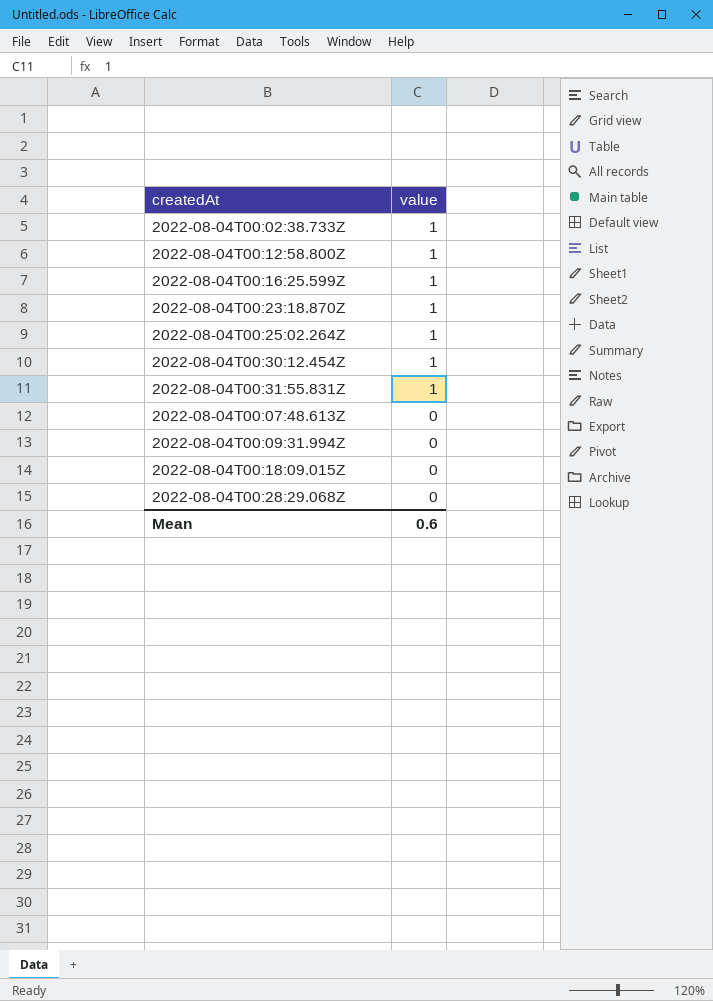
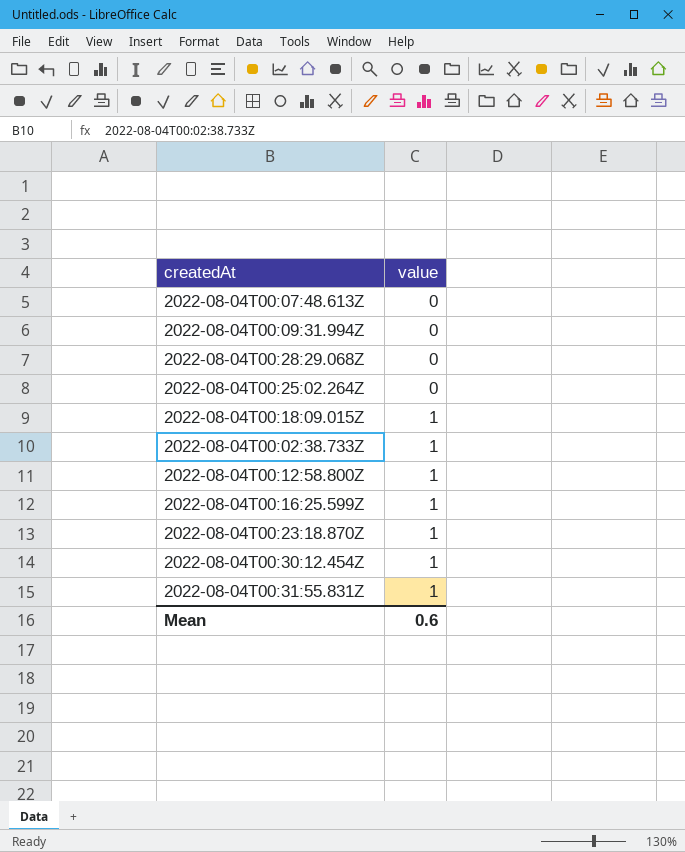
row order: value descending -> value ascending
2022-08-04T00:25:02.264Z | value: 1 -> 0
2022-08-04T00:18:09.015Z | value: 0 -> 1

